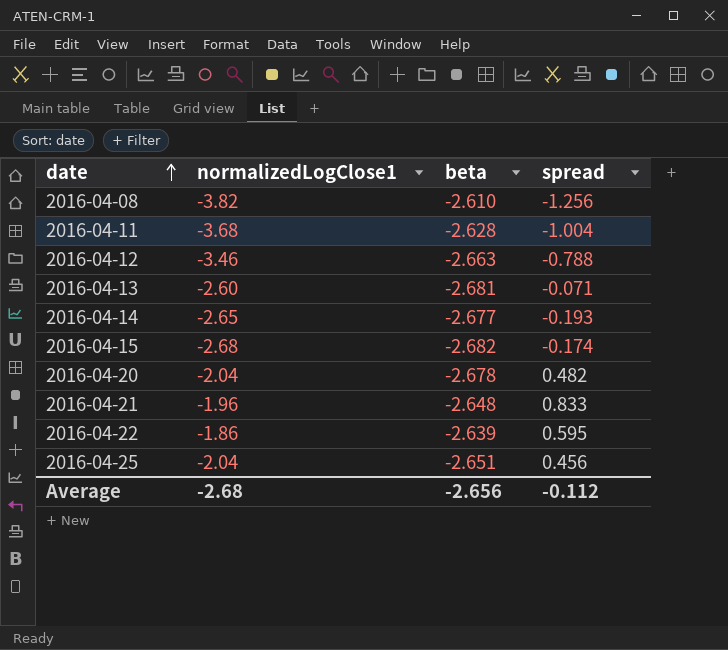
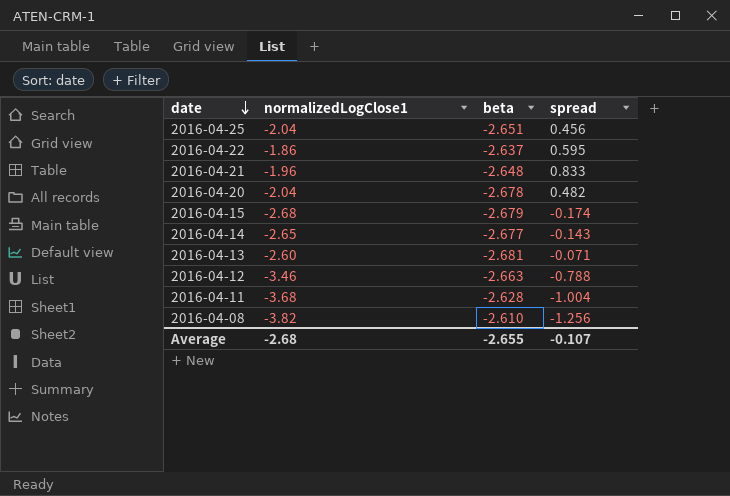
row order: date ascending -> date descending
2016-04-22 | beta: -2.639 -> -2.637
2016-04-15 | beta: -2.682 -> -2.679
2016-04-14 | spread: -0.193 -> -0.143
Average | beta: -2.656 -> -2.655
Average | spread: -0.112 -> -0.107

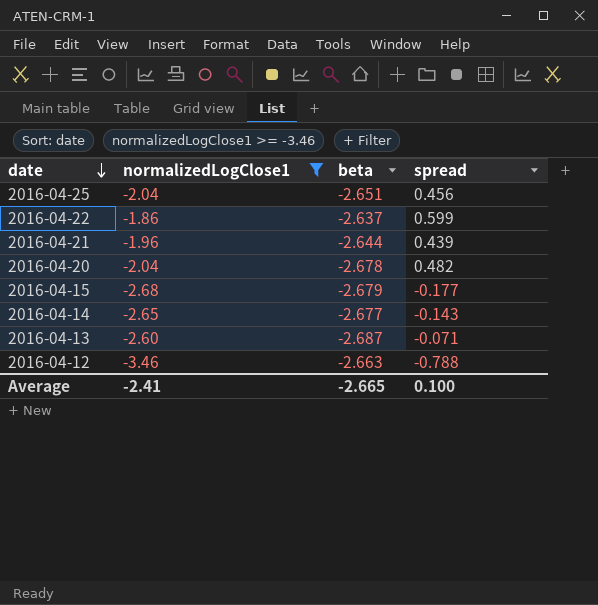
filter: none -> normalizedLogClose1 >= -3.46
2016-04-22 | spread: 0.595 -> 0.599
2016-04-21 | beta: -2.648 -> -2.644
2016-04-21 | spread: 0.833 -> 0.439
2016-04-15 | spread: -0.174 -> -0.177
2016-04-13 | beta: -2.681 -> -2.687
Average | normalizedLogClose1: -2.68 -> -2.41
Average | beta: -2.655 -> -2.665
Average | spread: -0.107 -> 0.100

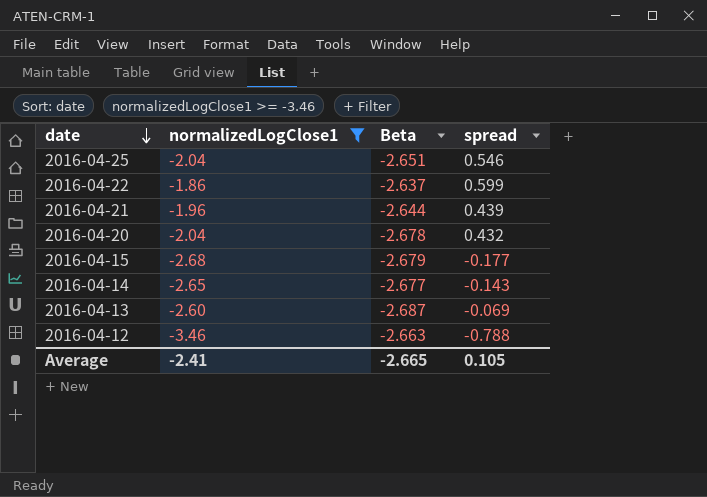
column name: beta -> Beta
2016-04-25 | spread: 0.456 -> 0.546
2016-04-20 | spread: 0.482 -> 0.432
2016-04-13 | spread: -0.071 -> -0.069
Average | spread: 0.100 -> 0.105

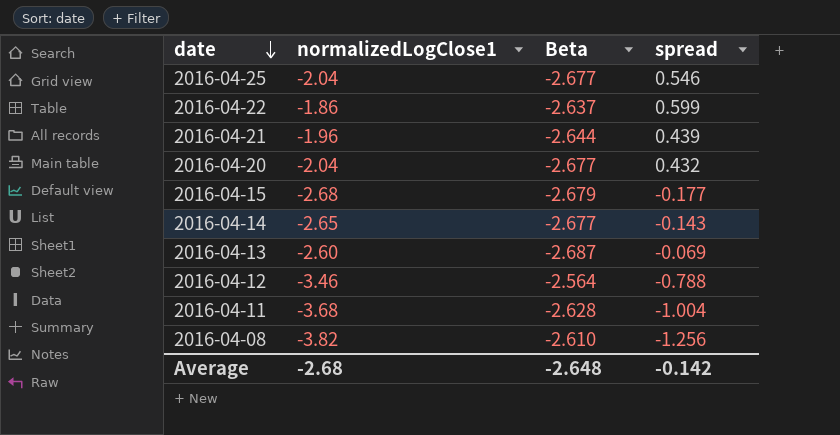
filter: normalizedLogClose1 >= -3.46 -> none
2016-04-25 | Beta: -2.651 -> -2.677
2016-04-20 | Beta: -2.678 -> -2.677
2016-04-12 | Beta: -2.663 -> -2.564
Average | normalizedLogClose1: -2.41 -> -2.68
Average | Beta: -2.665 -> -2.648
Average | spread: 0.105 -> -0.142

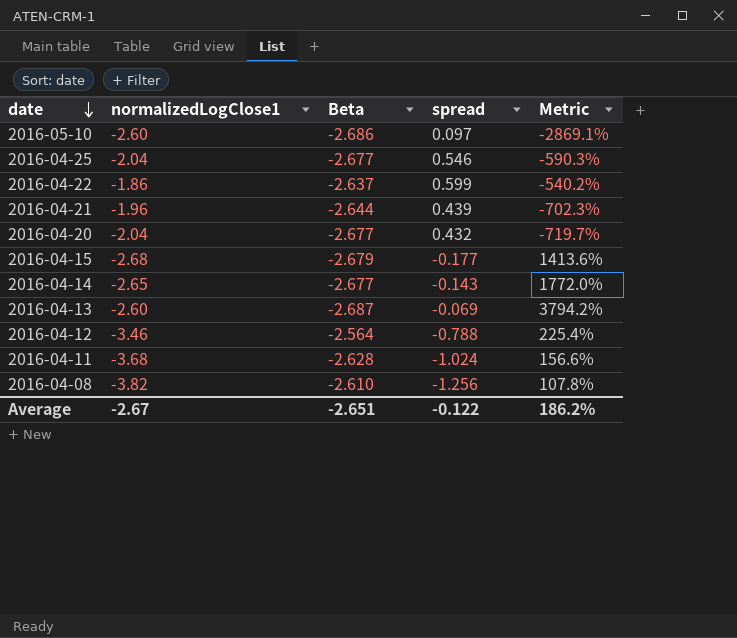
column Metric | formula: none -> ([Beta] - [spread]) / [spread]
row 2016-05-10: none -> -2.60 | -2.686 | 0.097 | -2869.1%
2016-04-11 | spread: -1.004 -> -1.024
Average | normalizedLogClose1: -2.68 -> -2.67
Average | Beta: -2.648 -> -2.651
Average | spread: -0.142 -> -0.122

